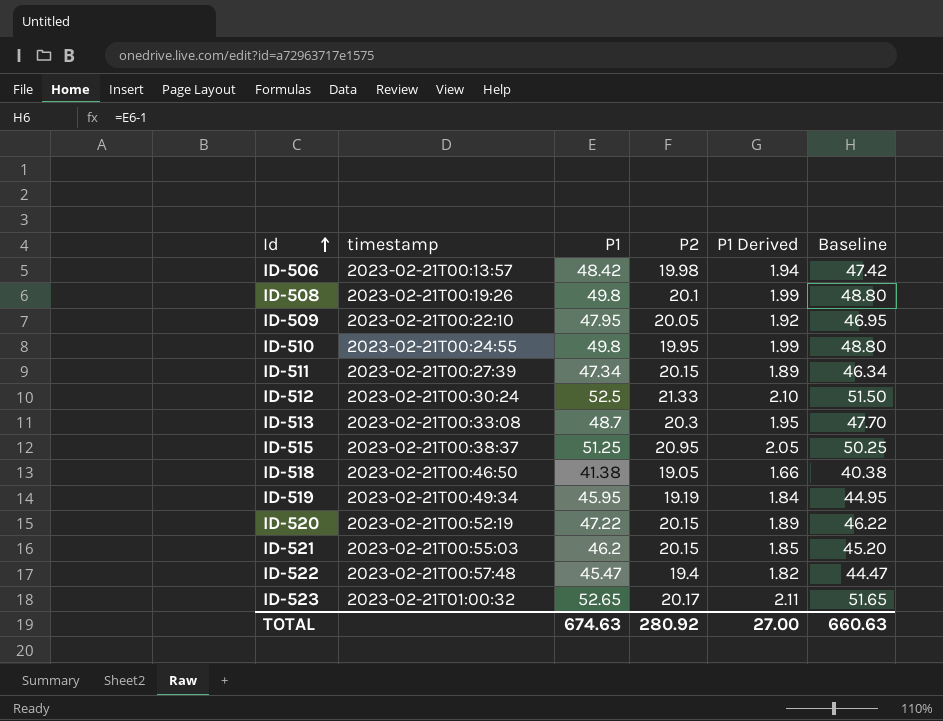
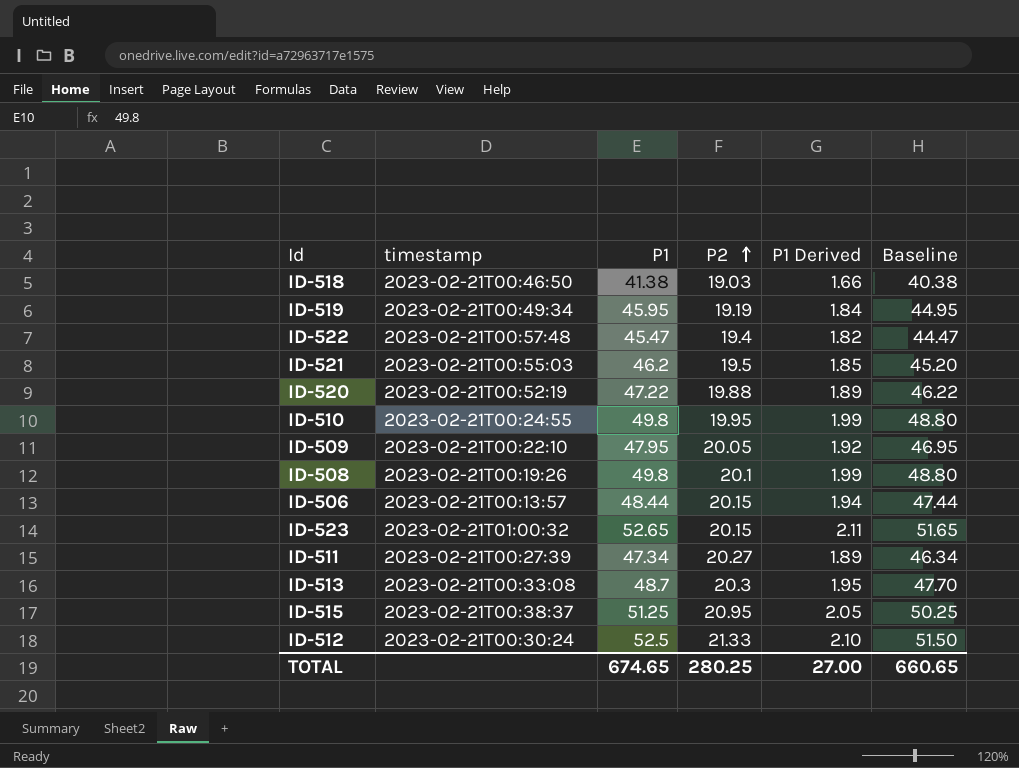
row order: Id ascending -> P2 ascending
ID-518 | P2: 19.05 -> 19.03
ID-521 | P2: 20.15 -> 19.5
ID-520 | P2: 20.15 -> 19.88
ID-506 | P1: 48.42 -> 48.44
ID-506 | P2: 19.98 -> 20.15
ID-506 | Baseline: 47.42 -> 47.44
ID-523 | P2: 20.17 -> 20.15
ID-511 | P2: 20.15 -> 20.27
TOTAL | P1: 674.63 -> 674.65
TOTAL | P2: 280.92 -> 280.25
TOTAL | Baseline: 660.63 -> 660.65

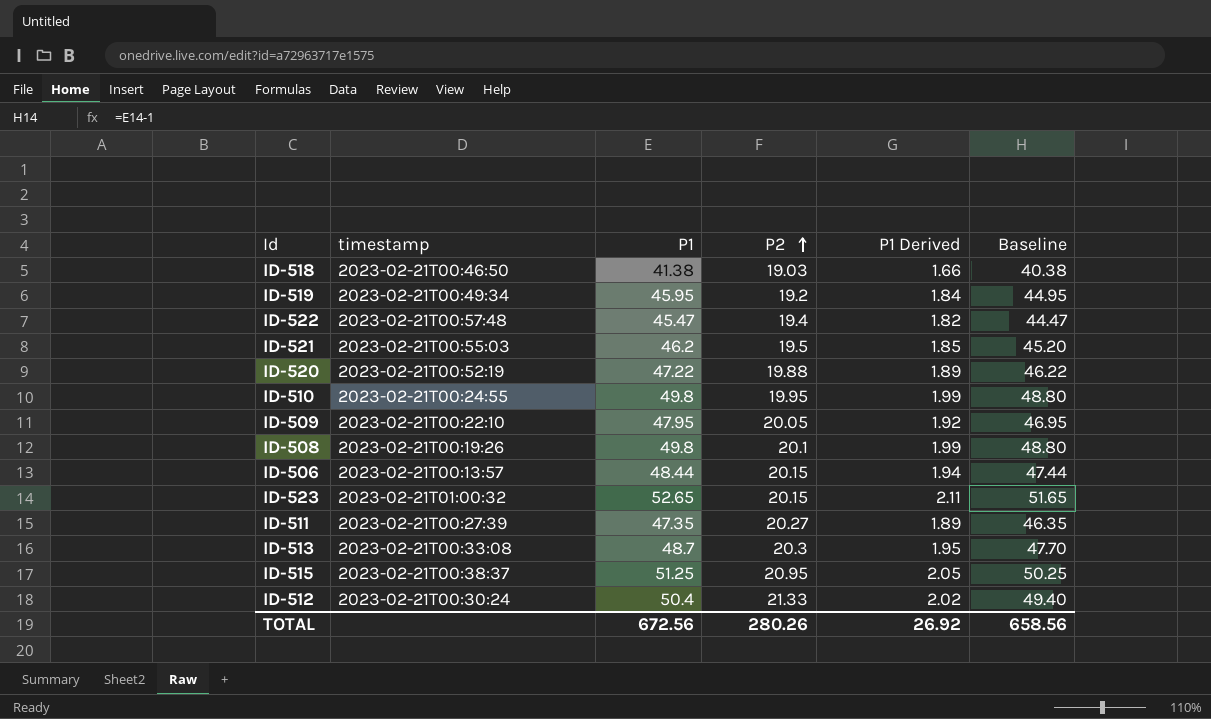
ID-519 | P2: 19.19 -> 19.2
ID-511 | P1: 47.34 -> 47.35
ID-511 | Baseline: 46.34 -> 46.35
ID-512 | P1: 52.5 -> 50.4
ID-512 | P1 Derived: 2.10 -> 2.02
ID-512 | Baseline: 51.50 -> 49.40
TOTAL | P1: 674.65 -> 672.56
TOTAL | P2: 280.25 -> 280.26
TOTAL | P1 Derived: 27.00 -> 26.92
TOTAL | Baseline: 660.65 -> 658.56

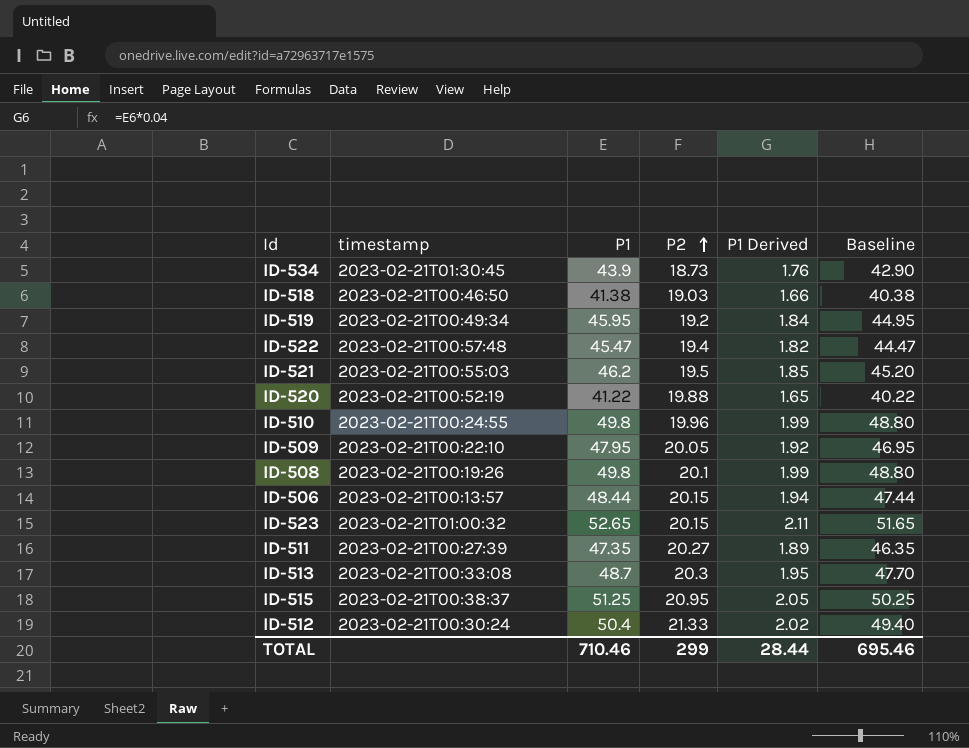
row ID-534: none -> 2023-02-21T01:30:45 | 43.9 | 18.73 | 1.76 | 42.90
ID-520 | P1: 47.22 -> 41.22
ID-520 | P1 Derived: 1.89 -> 1.65
ID-520 | Baseline: 46.22 -> 40.22
ID-510 | P2: 19.95 -> 19.96
TOTAL | P1: 672.56 -> 710.46
TOTAL | P2: 280.26 -> 299
TOTAL | P1 Derived: 26.92 -> 28.44
TOTAL | Baseline: 658.56 -> 695.46

